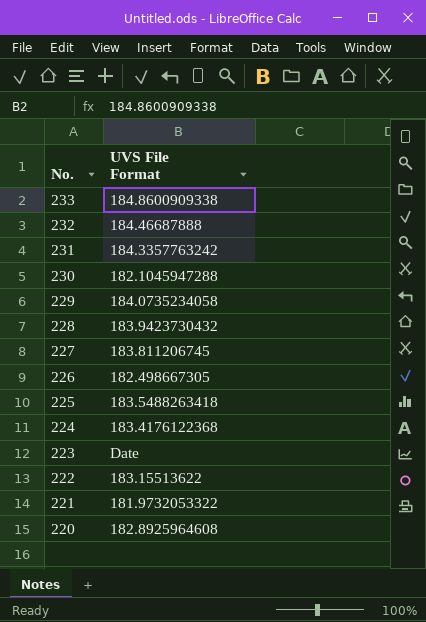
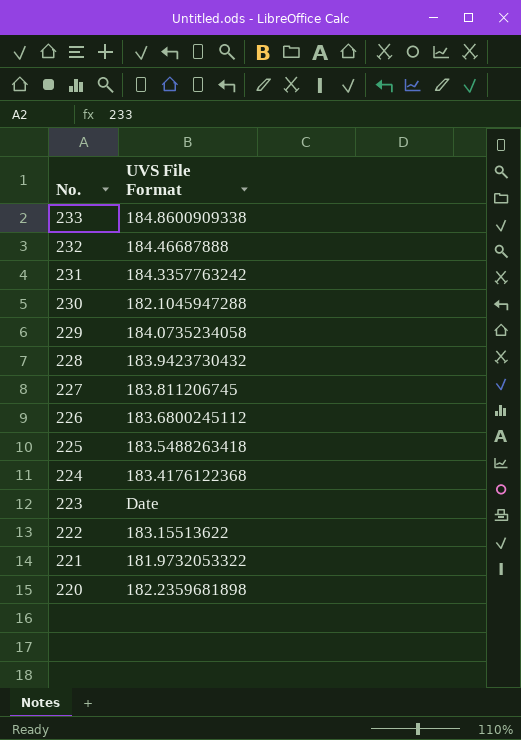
226 | UVS File Format: 182.498667305 -> 183.6800245112
220 | UVS File Format: 182.8925964608 -> 182.2359681898

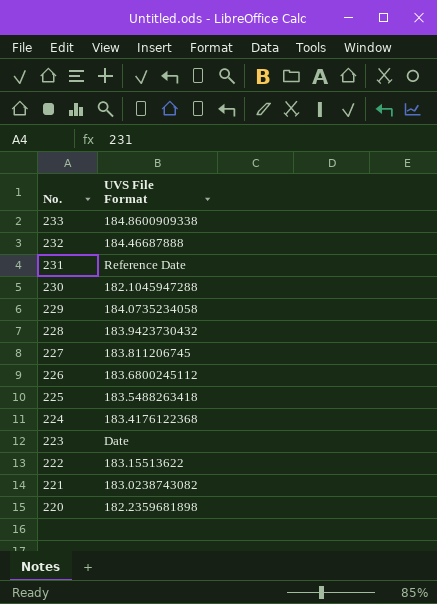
231 | UVS File Format: 184.3357763242 -> Reference Date
221 | UVS File Format: 181.9732053322 -> 183.0238743082

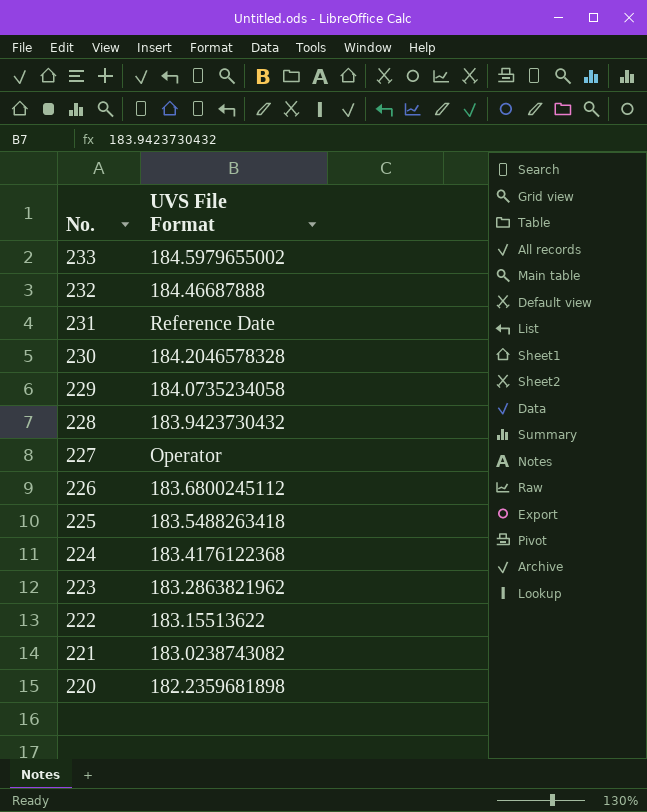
233 | UVS File Format: 184.8600909338 -> 184.5979655002
230 | UVS File Format: 182.1045947288 -> 184.2046578328
227 | UVS File Format: 183.811206745 -> Operator
223 | UVS File Format: Date -> 183.2863821962

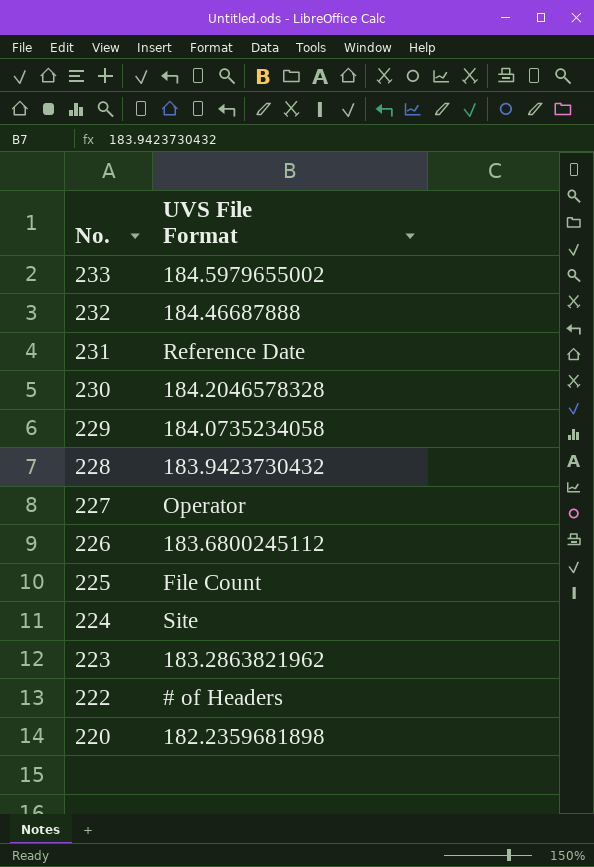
row 221: 183.0238743082 -> none
225 | UVS File Format: 183.5488263418 -> File Count
224 | UVS File Format: 183.4176122368 -> Site
222 | UVS File Format: 183.15513622 -> # of Headers

